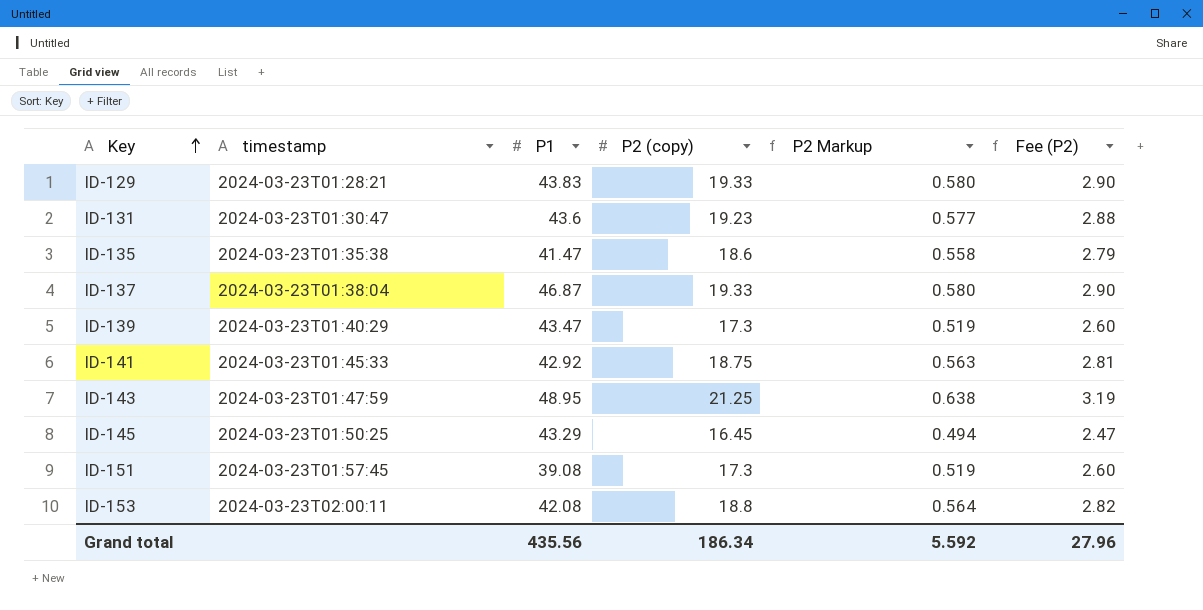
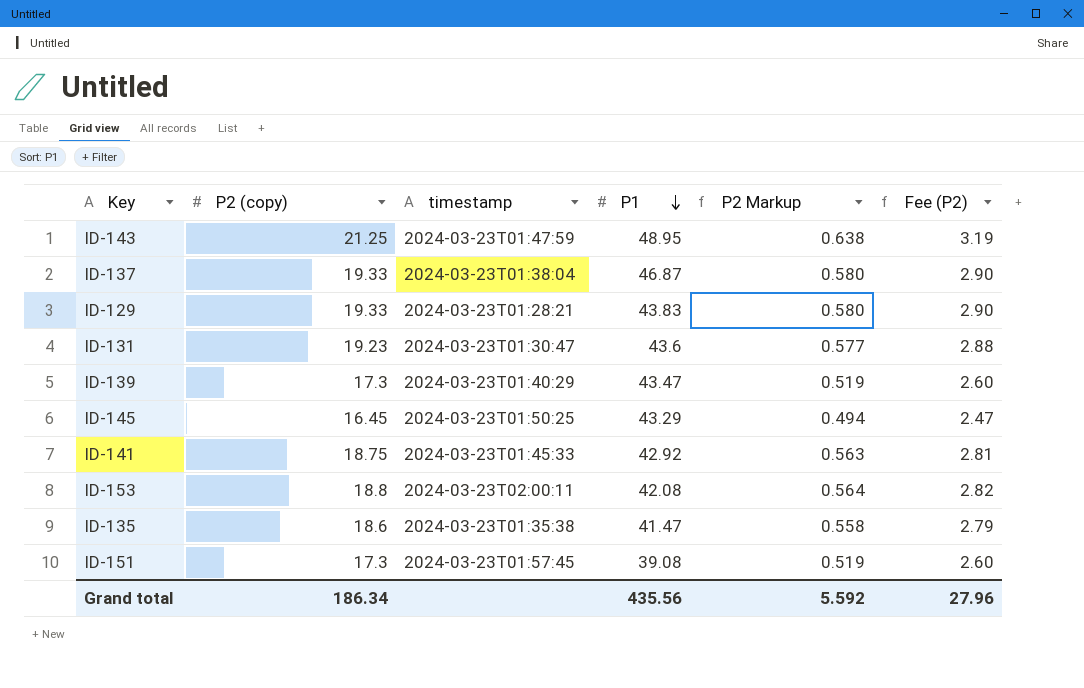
row order: Key ascending -> P1 descending
column P2 (copy) | position: 4 -> 2

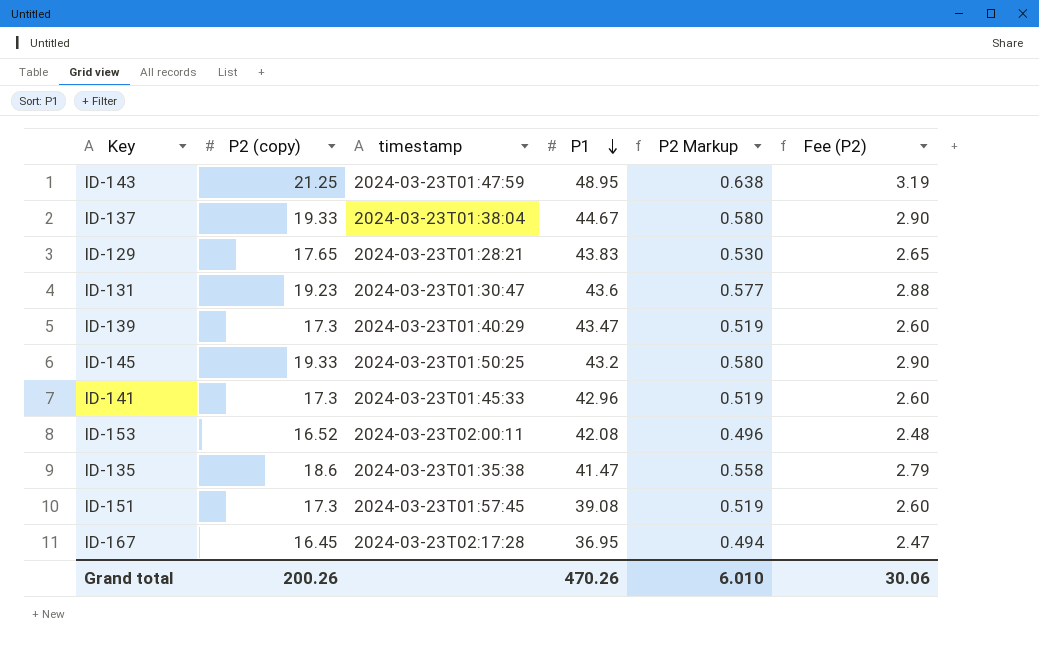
ID-137 | P1: 46.87 -> 44.67
ID-129 | P2 (copy): 19.33 -> 17.65
ID-129 | P2 Markup: 0.580 -> 0.530
ID-129 | Fee (P2): 2.90 -> 2.65
ID-145 | P2 (copy): 16.45 -> 19.33
ID-145 | P1: 43.29 -> 43.2
ID-145 | P2 Markup: 0.494 -> 0.580
ID-145 | Fee (P2): 2.47 -> 2.90
ID-141 | P2 (copy): 18.75 -> 17.3
ID-141 | P1: 42.92 -> 42.96
ID-141 | P2 Markup: 0.563 -> 0.519
ID-141 | Fee (P2): 2.81 -> 2.60
ID-153 | P2 (copy): 18.8 -> 16.52
ID-153 | P2 Markup: 0.564 -> 0.496
ID-153 | Fee (P2): 2.82 -> 2.48
row ID-167: none -> 16.45 | 2024-03-23T02:17:28 | 36.95 | 0.494 | 2.47
Grand total | P2 (copy): 186.34 -> 200.26
Grand total | P1: 435.56 -> 470.26
Grand total | P2 Markup: 5.592 -> 6.010
Grand total | Fee (P2): 27.96 -> 30.06

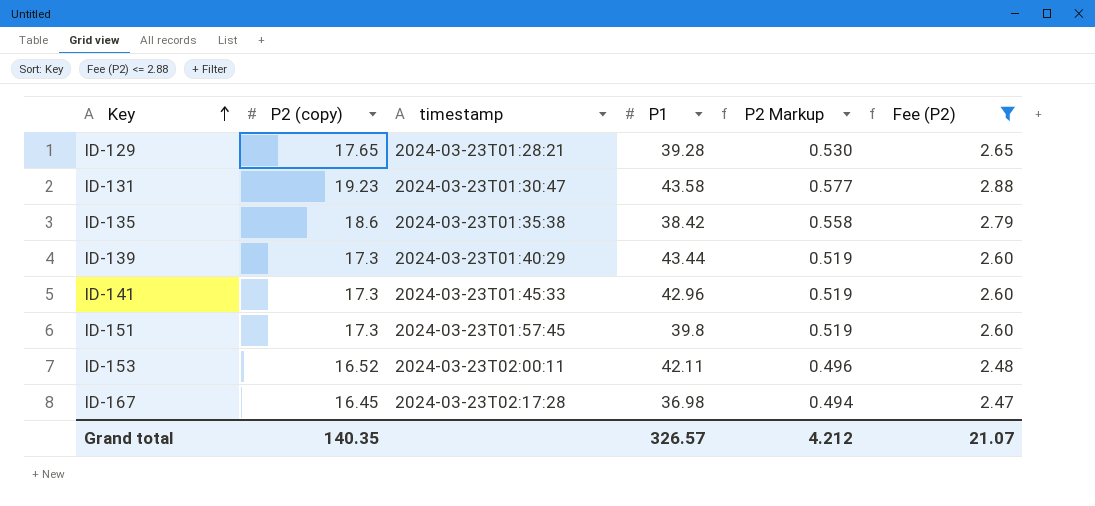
filter: none -> Fee (P2) <= 2.88
row order: P1 descending -> Key ascending
ID-129 | P1: 43.83 -> 39.28
ID-131 | P1: 43.6 -> 43.58
ID-135 | P1: 41.47 -> 38.42
ID-139 | P1: 43.47 -> 43.44
ID-151 | P1: 39.08 -> 39.8
ID-153 | P1: 42.08 -> 42.11
ID-167 | P1: 36.95 -> 36.98
Grand total | P2 (copy): 200.26 -> 140.35
Grand total | P1: 470.26 -> 326.57
Grand total | P2 Markup: 6.010 -> 4.212
Grand total | Fee (P2): 30.06 -> 21.07

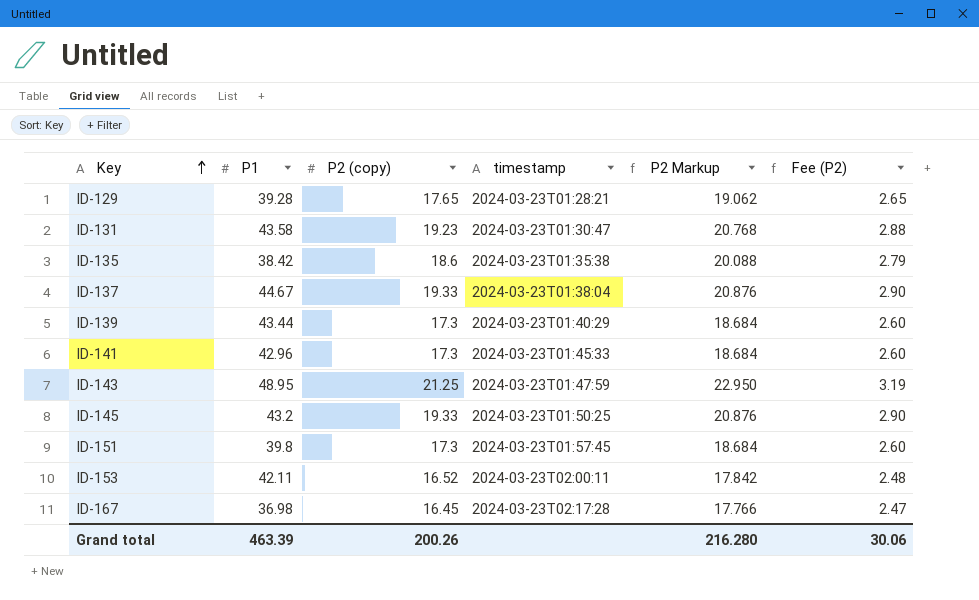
filter: Fee (P2) <= 2.88 -> none
column P1 | position: 4 -> 2
column P2 Markup | formula: [P2 (copy)] * 0.03 -> [P2 (copy)] * 1.08
Grand total | P1: 326.57 -> 463.39
Grand total | P2 (copy): 140.35 -> 200.26
Grand total | P2 Markup: 4.212 -> 216.280
Grand total | Fee (P2): 21.07 -> 30.06

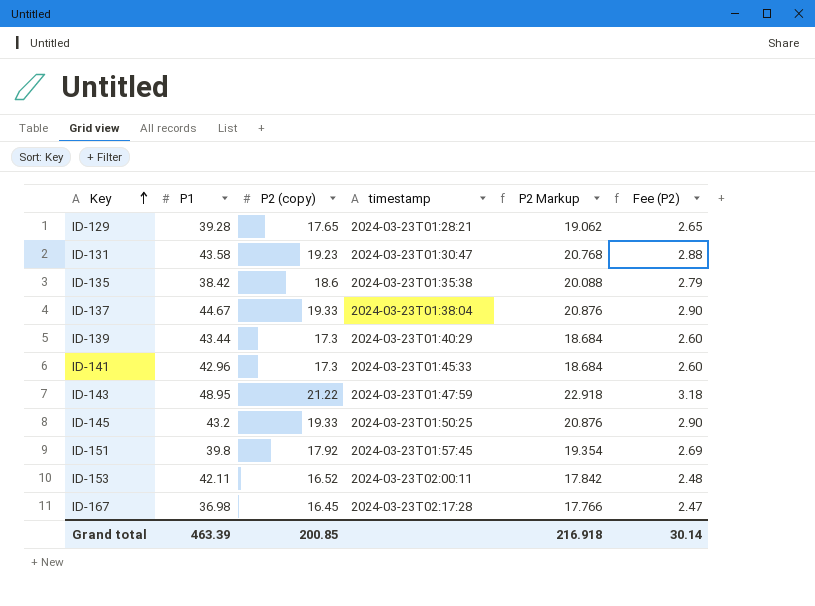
ID-143 | P2 (copy): 21.25 -> 21.22
ID-143 | P2 Markup: 22.950 -> 22.918
ID-143 | Fee (P2): 3.19 -> 3.18
ID-151 | P2 (copy): 17.3 -> 17.92
ID-151 | P2 Markup: 18.684 -> 19.354
ID-151 | Fee (P2): 2.60 -> 2.69
Grand total | P2 (copy): 200.26 -> 200.85
Grand total | P2 Markup: 216.280 -> 216.918
Grand total | Fee (P2): 30.06 -> 30.14

